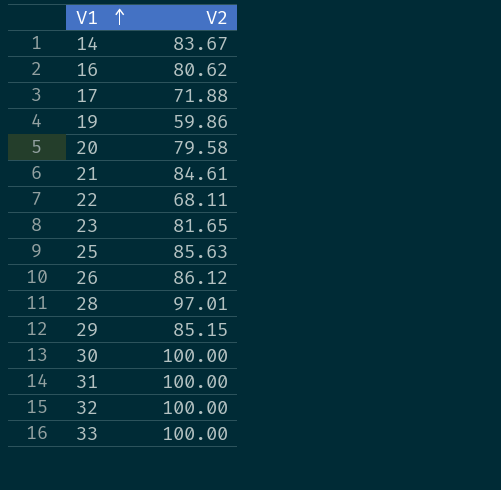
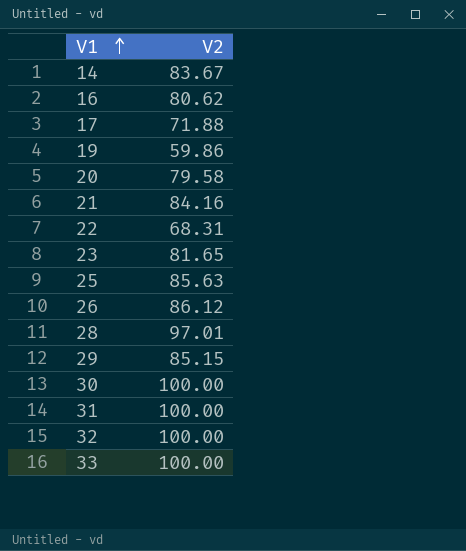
21 | V2: 84.61 -> 84.16
22 | V2: 68.11 -> 68.31

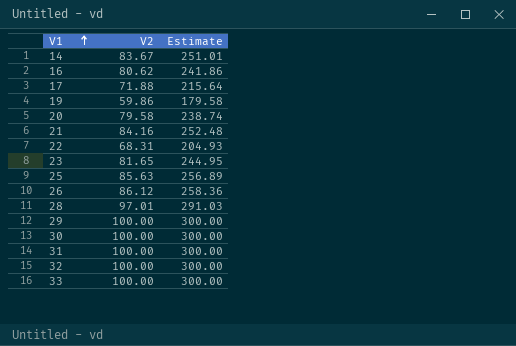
column Estimate | formula: none -> [V2] * 3
29 | V2: 85.15 -> 100.00

